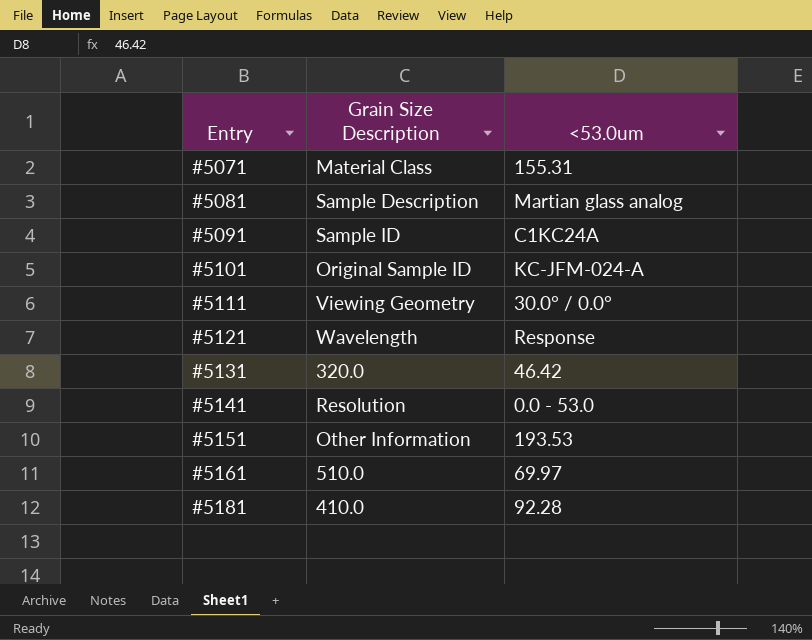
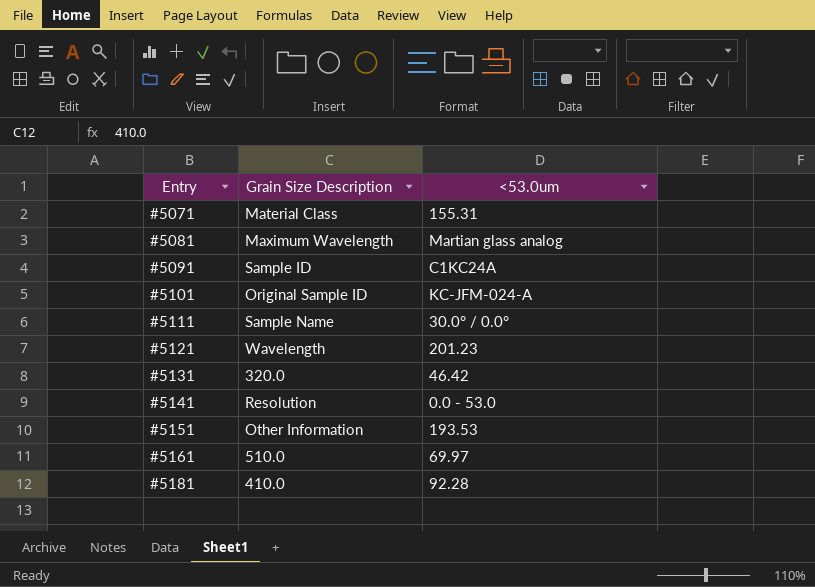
#5081 | Grain Size Description: Sample Description -> Maximum Wavelength
#5111 | Grain Size Description: Viewing Geometry -> Sample Name
#5121 | <53.0um: Response -> 201.23

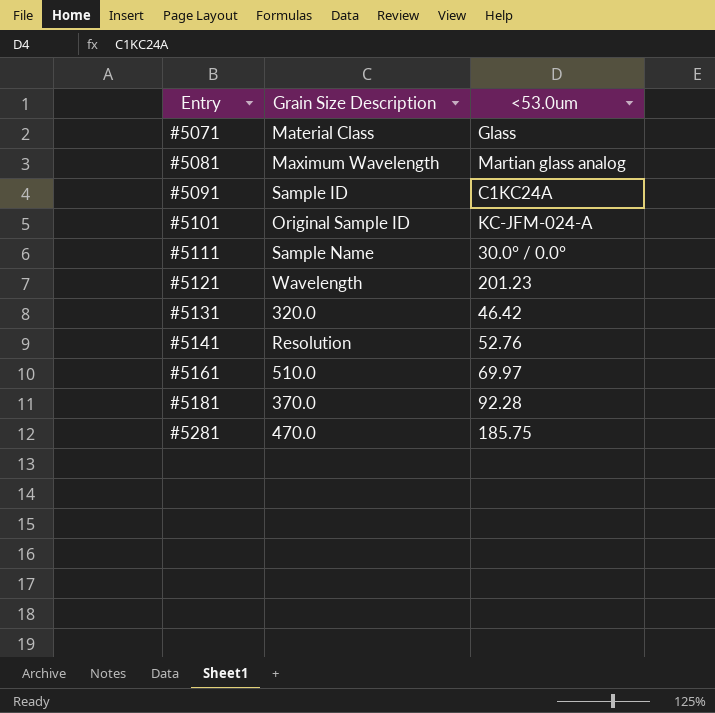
row #5151: Other Information | 193.53 -> none
#5071 | <53.0um: 155.31 -> Glass
#5141 | <53.0um: 0.0 - 53.0 -> 52.76
#5181 | Grain Size Description: 410.0 -> 370.0
row #5281: none -> 470.0 | 185.75

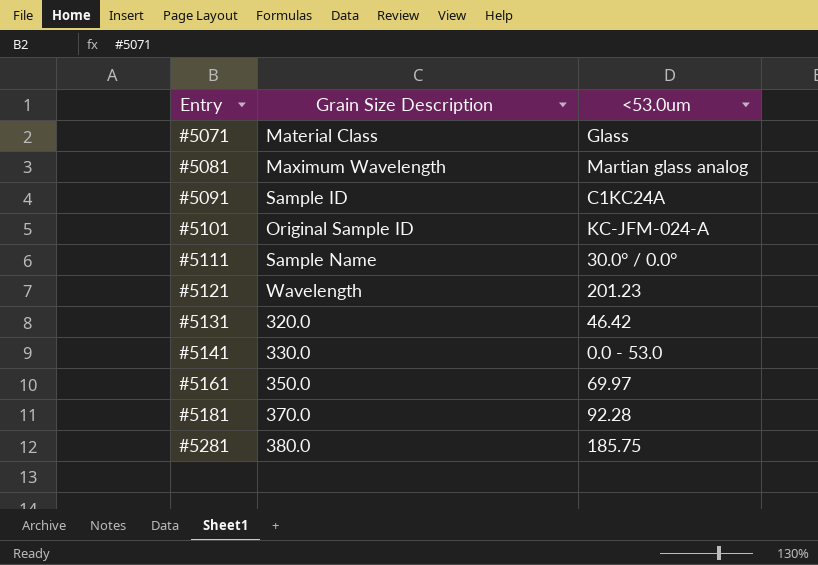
#5141 | Grain Size Description: Resolution -> 330.0
#5141 | <53.0um: 52.76 -> 0.0 - 53.0
#5161 | Grain Size Description: 510.0 -> 350.0
#5281 | Grain Size Description: 470.0 -> 380.0

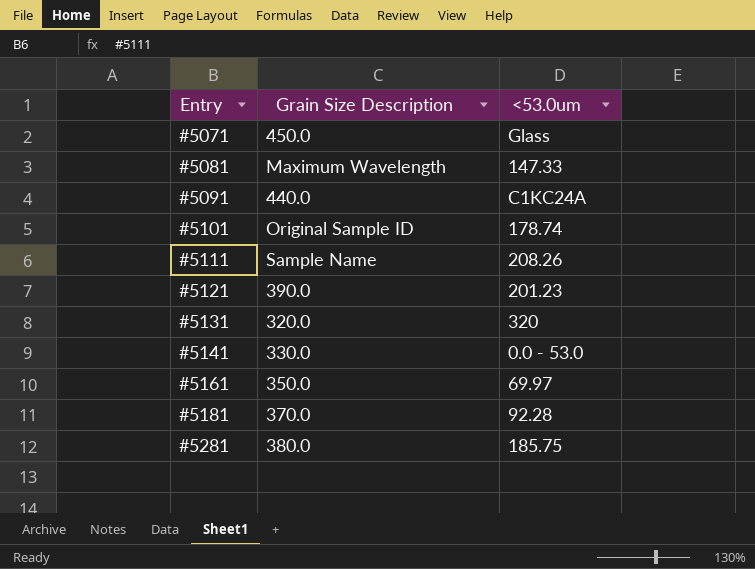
#5071 | Grain Size Description: Material Class -> 450.0
#5081 | <53.0um: Martian glass analog -> 147.33
#5091 | Grain Size Description: Sample ID -> 440.0
#5101 | <53.0um: KC-JFM-024-A -> 178.74
#5111 | <53.0um: 30.0° / 0.0° -> 208.26
#5121 | Grain Size Description: Wavelength -> 390.0
#5131 | <53.0um: 46.42 -> 320

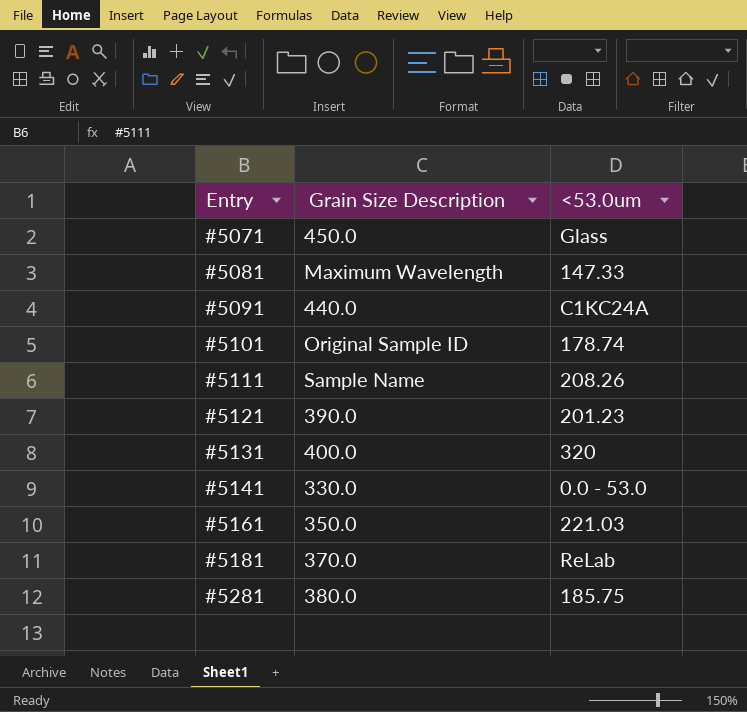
#5131 | Grain Size Description: 320.0 -> 400.0
#5161 | <53.0um: 69.97 -> 221.03
#5181 | <53.0um: 92.28 -> ReLab

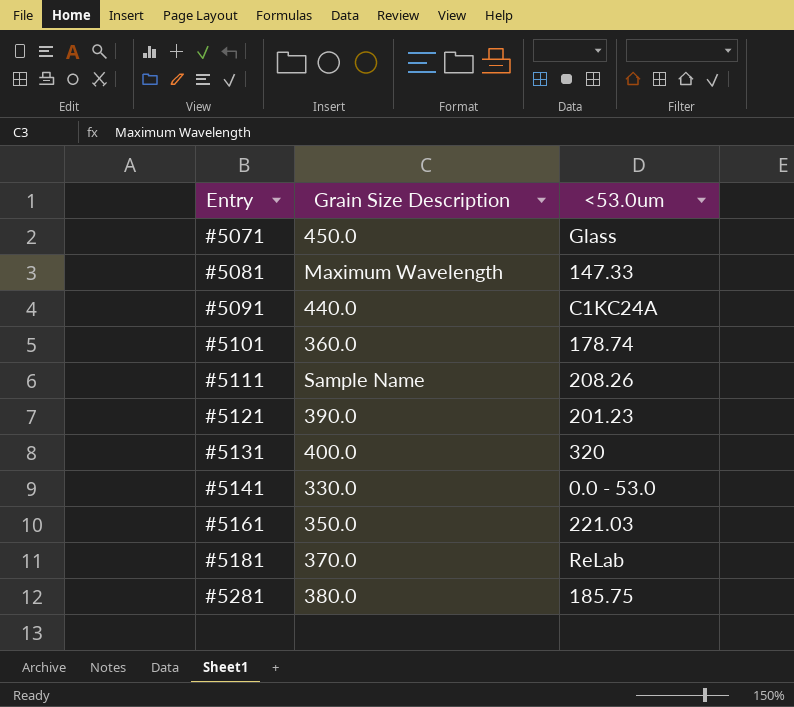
#5101 | Grain Size Description: Original Sample ID -> 360.0

